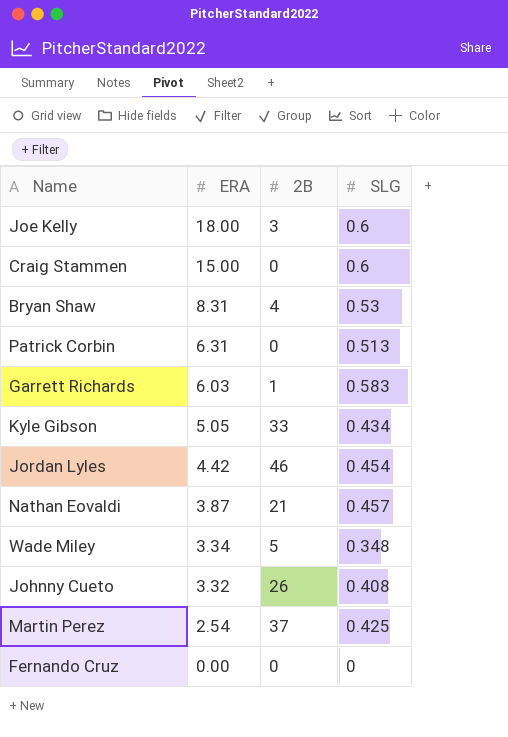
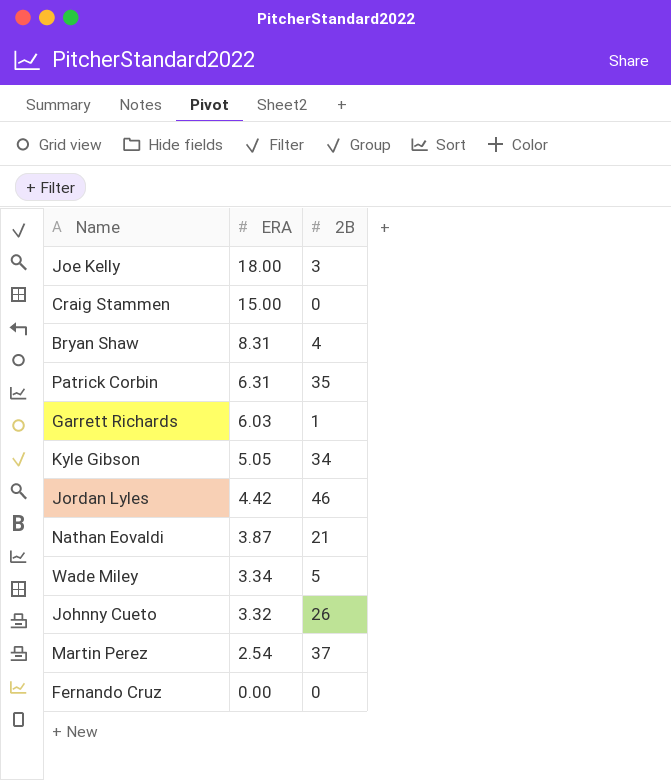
column SLG | position: 4 -> none
Patrick Corbin | 2B: 0 -> 35
Kyle Gibson | 2B: 33 -> 34

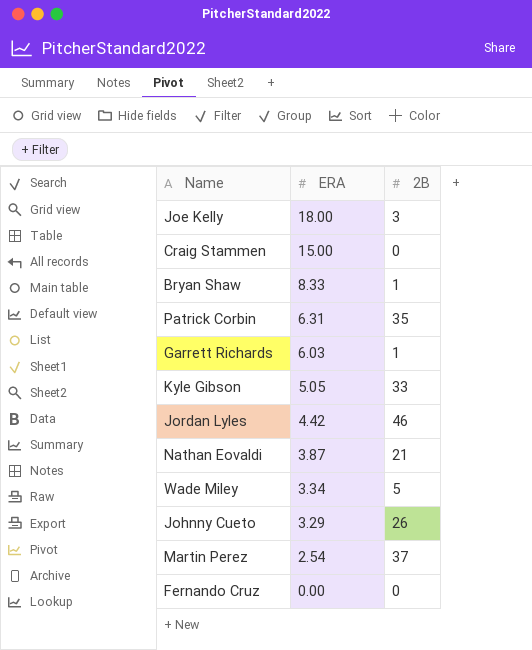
Bryan Shaw | ERA: 8.31 -> 8.33
Bryan Shaw | 2B: 4 -> 1
Kyle Gibson | 2B: 34 -> 33
Johnny Cueto | ERA: 3.32 -> 3.29

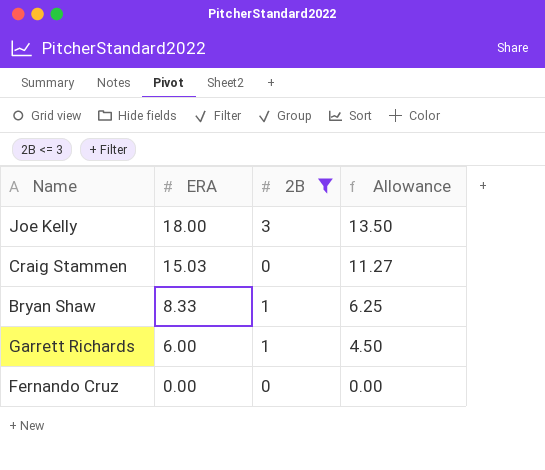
filter: none -> 2B <= 3
column Allowance | formula: none -> [ERA] * 0.75
Craig Stammen | ERA: 15.00 -> 15.03
Garrett Richards | ERA: 6.03 -> 6.00

